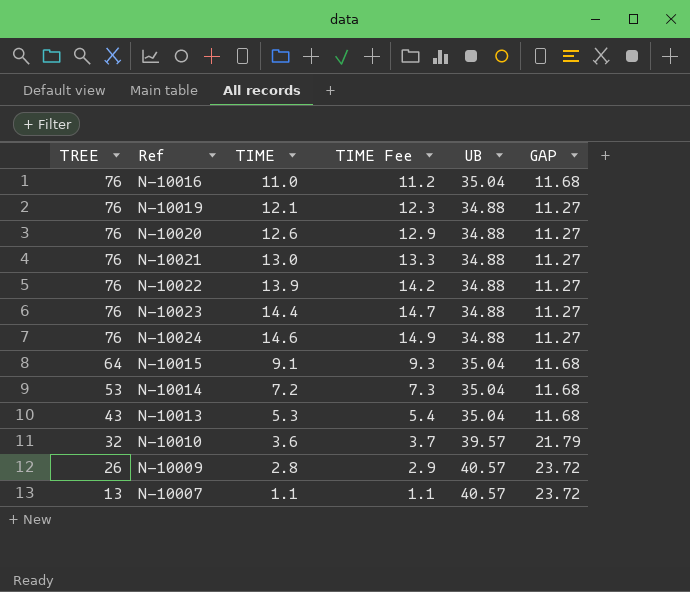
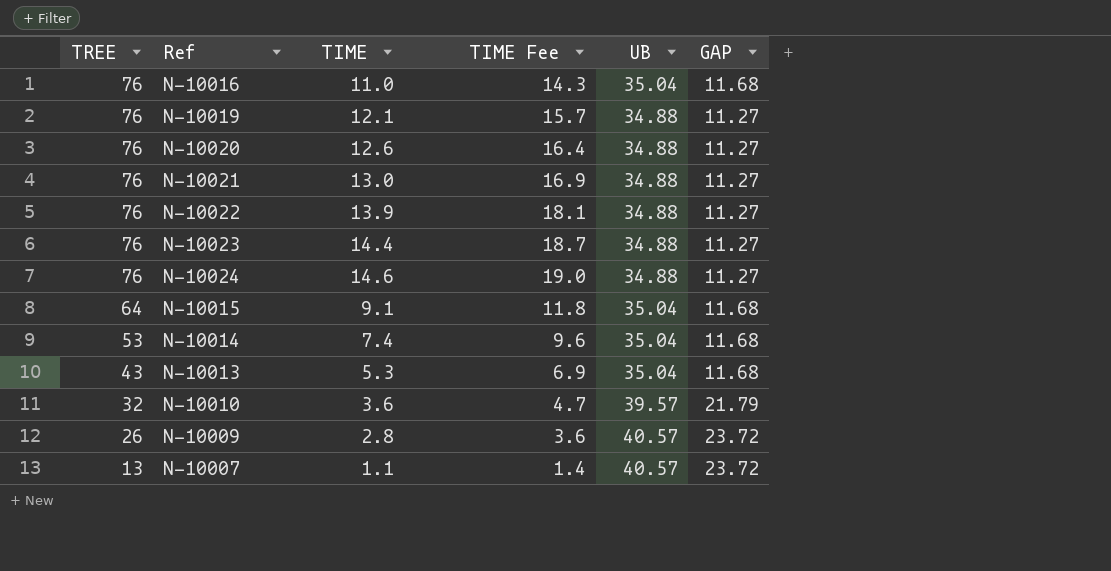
column TIME Fee | formula: [TIME] * 1.02 -> [TIME] * 1.3
N-10014 | TIME: 7.2 -> 7.4

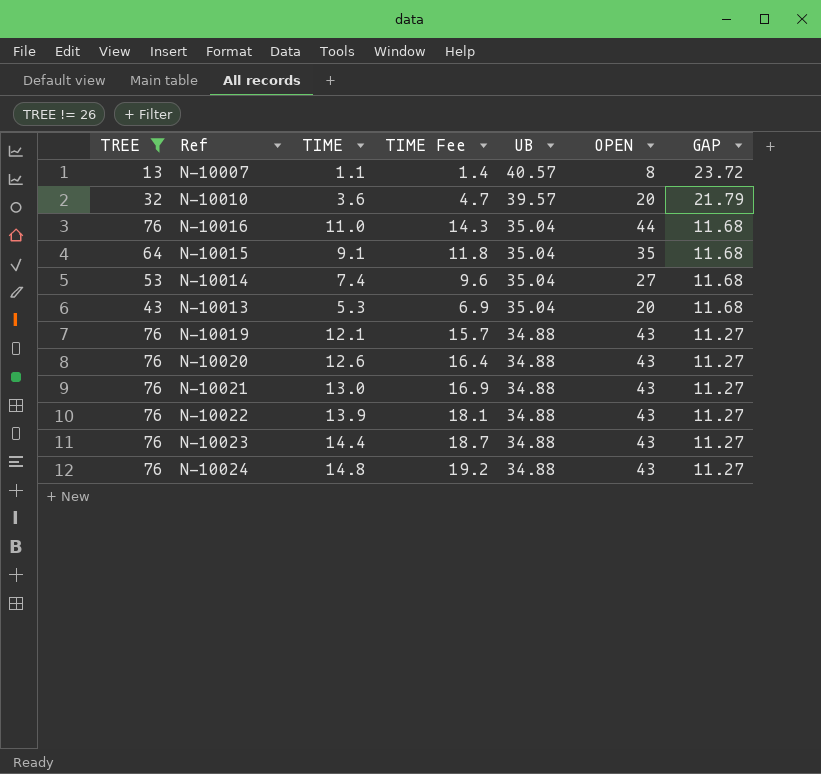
filter: none -> TREE != 26
row order: TREE descending -> UB descending
column OPEN | position: none -> 6
N-10024 | TIME: 14.6 -> 14.8
N-10024 | TIME Fee: 19.0 -> 19.2

